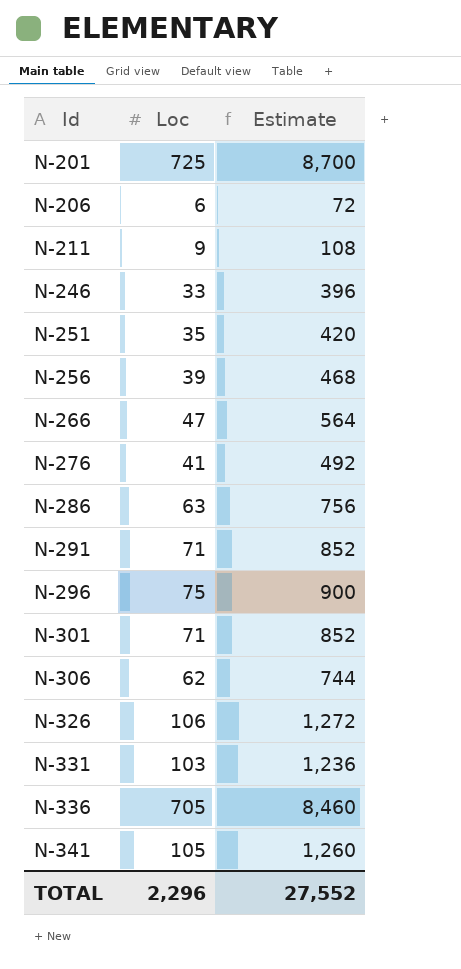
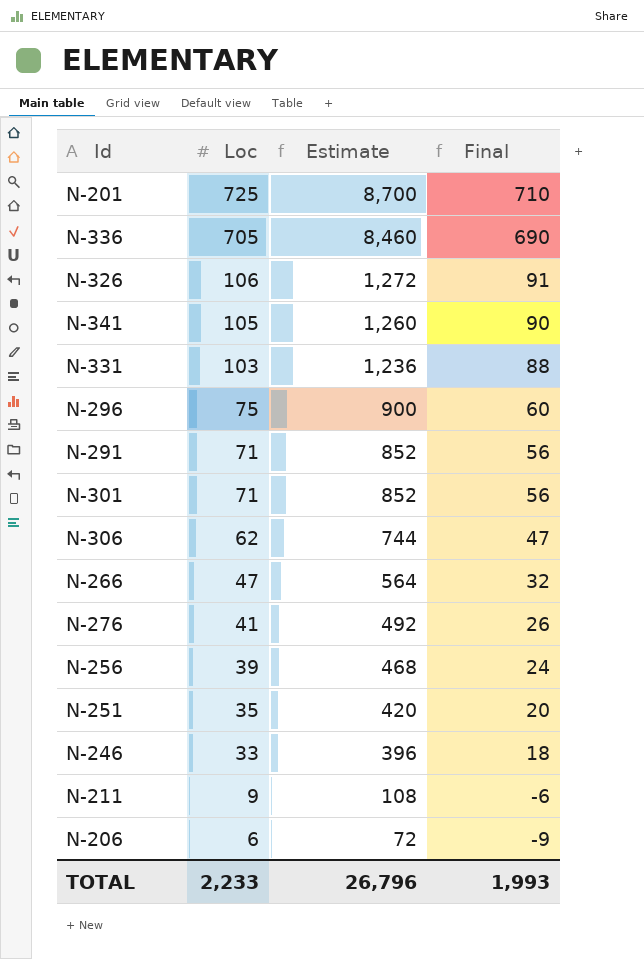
row order: Id ascending -> Loc descending
column Final | formula: none -> [Loc] - 15
row N-286: 63 | 756 -> none
TOTAL | Loc: 2,296 -> 2,233
TOTAL | Estimate: 27,552 -> 26,796

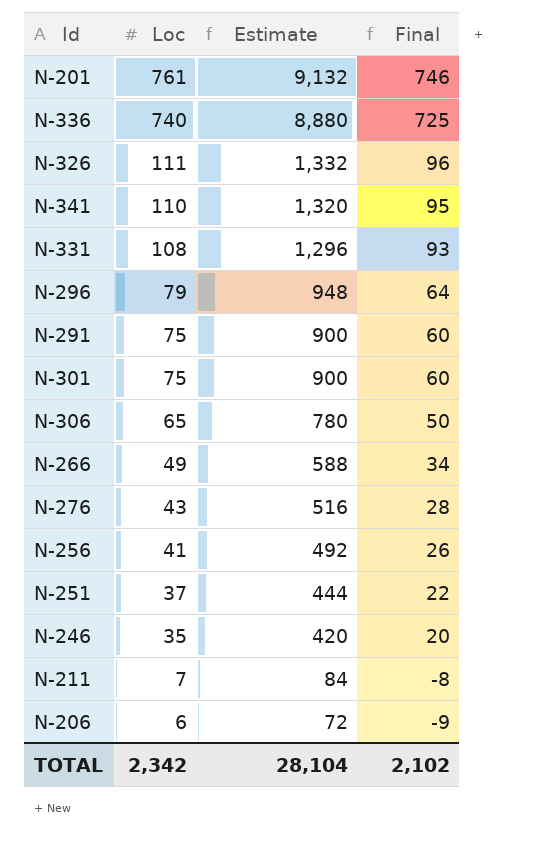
N-201 | Loc: 725 -> 761
N-201 | Estimate: 8,700 -> 9,132
N-201 | Final: 710 -> 746
N-336 | Loc: 705 -> 740
N-336 | Estimate: 8,460 -> 8,880
N-336 | Final: 690 -> 725
N-326 | Loc: 106 -> 111
N-326 | Estimate: 1,272 -> 1,332
N-326 | Final: 91 -> 96
N-341 | Loc: 105 -> 110
N-341 | Estimate: 1,260 -> 1,320
N-341 | Final: 90 -> 95
N-331 | Loc: 103 -> 108
N-331 | Estimate: 1,236 -> 1,296
N-331 | Final: 88 -> 93
N-296 | Loc: 75 -> 79
N-296 | Estimate: 900 -> 948
N-296 | Final: 60 -> 64
N-291 | Loc: 71 -> 75
N-291 | Estimate: 852 -> 900
N-291 | Final: 56 -> 60
N-301 | Loc: 71 -> 75
N-301 | Estimate: 852 -> 900
N-301 | Final: 56 -> 60
N-306 | Loc: 62 -> 65
N-306 | Estimate: 744 -> 780
N-306 | Final: 47 -> 50
N-266 | Loc: 47 -> 49
N-266 | Estimate: 564 -> 588
N-266 | Final: 32 -> 34
N-276 | Loc: 41 -> 43
N-276 | Estimate: 492 -> 516
N-276 | Final: 26 -> 28
N-256 | Loc: 39 -> 41
N-256 | Estimate: 468 -> 492
N-256 | Final: 24 -> 26
N-251 | Loc: 35 -> 37
N-251 | Estimate: 420 -> 444
N-251 | Final: 20 -> 22
N-246 | Loc: 33 -> 35
N-246 | Estimate: 396 -> 420
N-246 | Final: 18 -> 20
N-211 | Loc: 9 -> 7
N-211 | Estimate: 108 -> 84
N-211 | Final: -6 -> -8
TOTAL | Loc: 2,233 -> 2,342
TOTAL | Estimate: 26,796 -> 28,104
TOTAL | Final: 1,993 -> 2,102

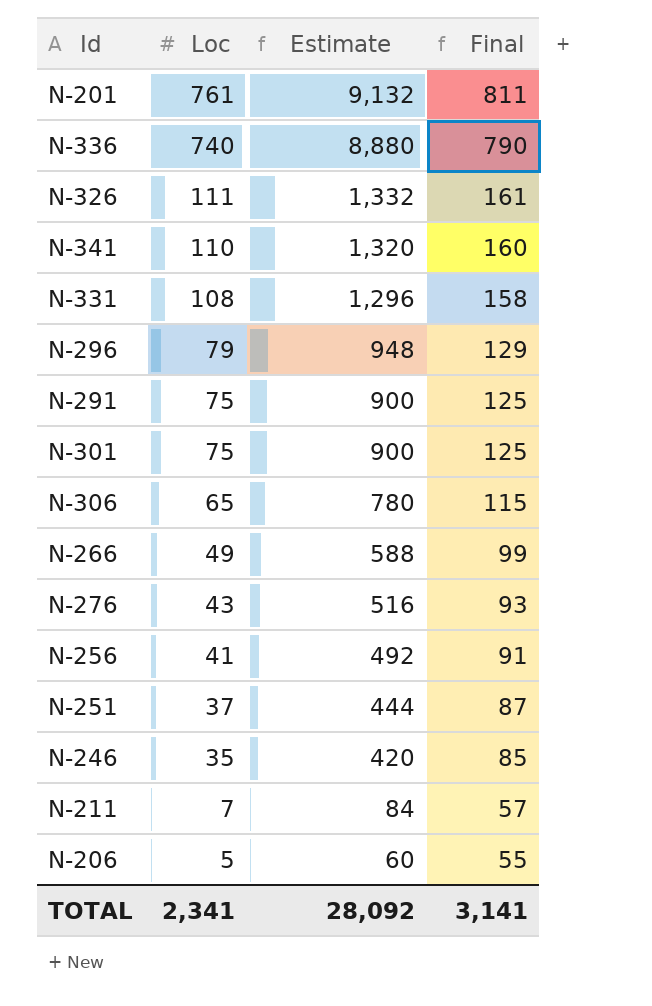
column Final | formula: [Loc] - 15 -> [Loc] + 50
N-206 | Loc: 6 -> 5
N-206 | Estimate: 72 -> 60
TOTAL | Loc: 2,342 -> 2,341
TOTAL | Estimate: 28,104 -> 28,092
TOTAL | Final: 2,102 -> 3,141

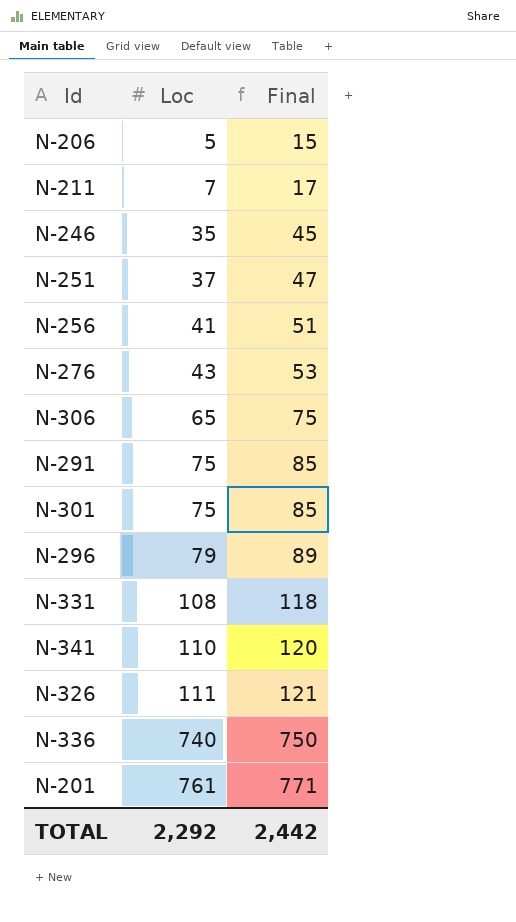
row order: Loc descending -> Loc ascending
column Estimate | formula: [Loc] * 12 -> none
column Final | formula: [Loc] + 50 -> [Loc] + 10
row N-266: 49 | 588 | 99 -> none
TOTAL | Loc: 2,341 -> 2,292
TOTAL | Final: 3,141 -> 2,442

